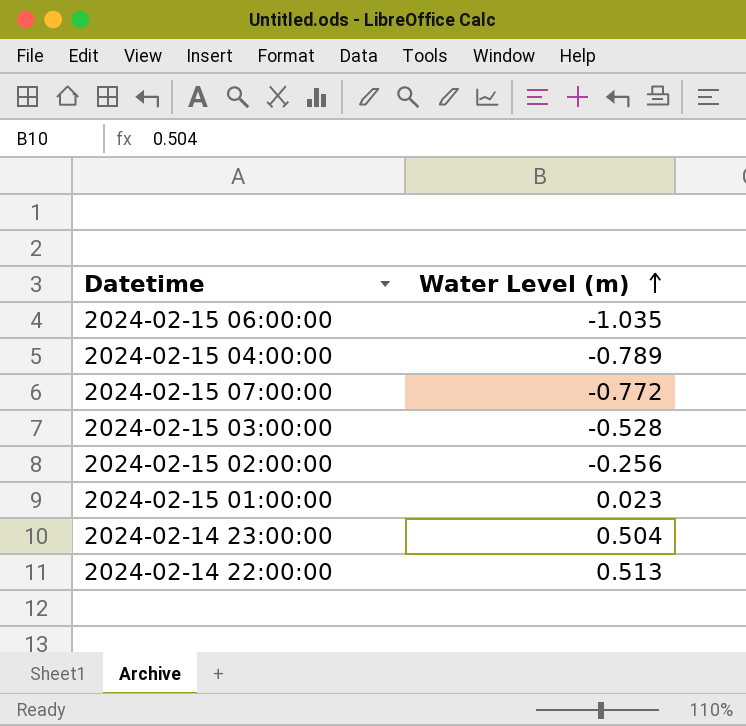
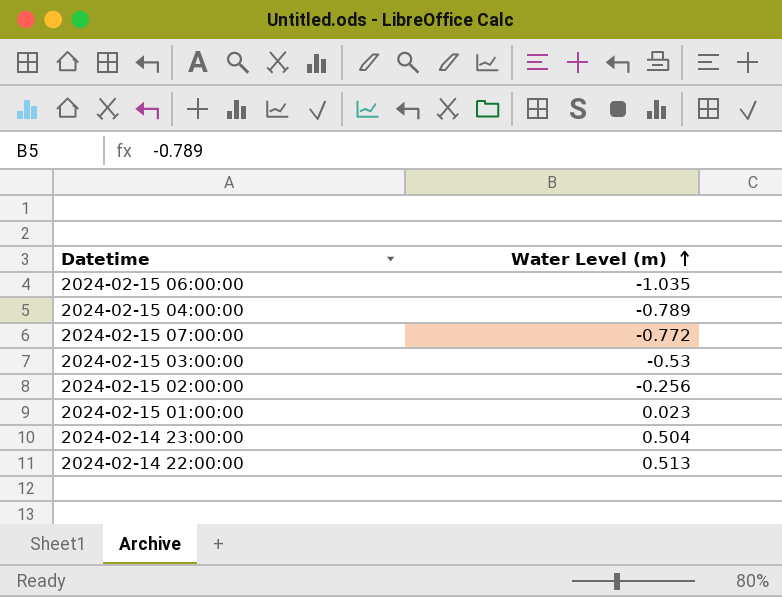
2024-02-15 03:00:00 | Water Level (m): -0.528 -> -0.53

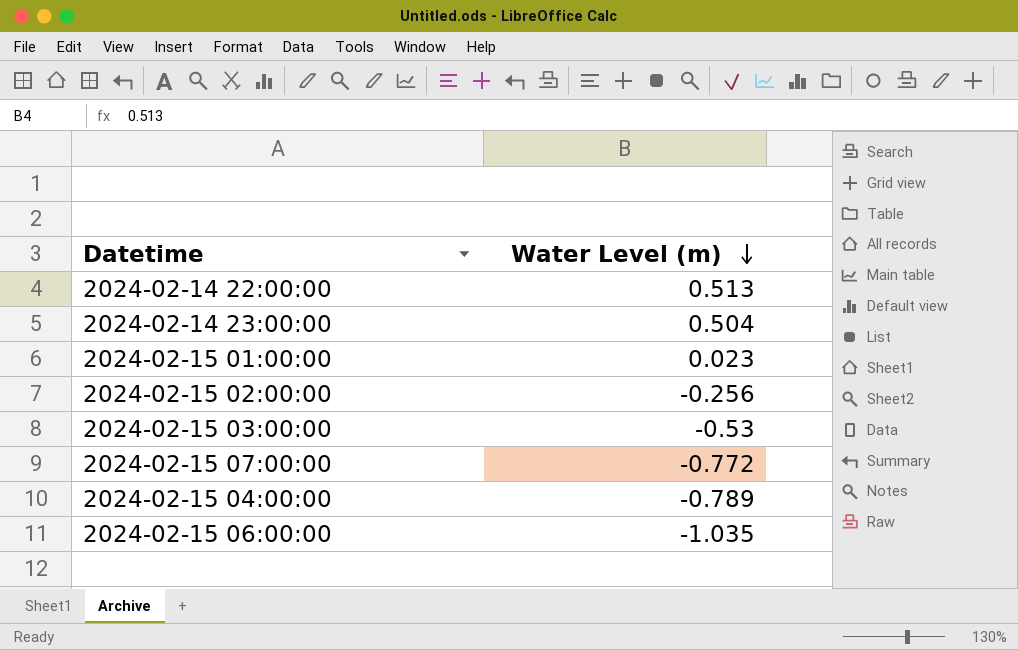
row order: Water Level (m) ascending -> Water Level (m) descending

